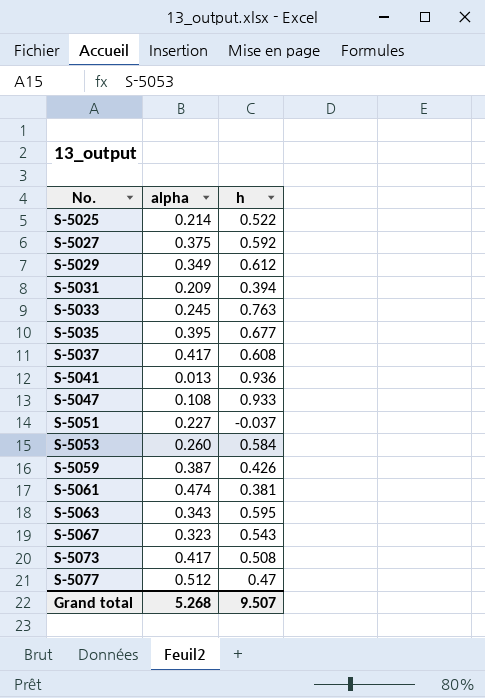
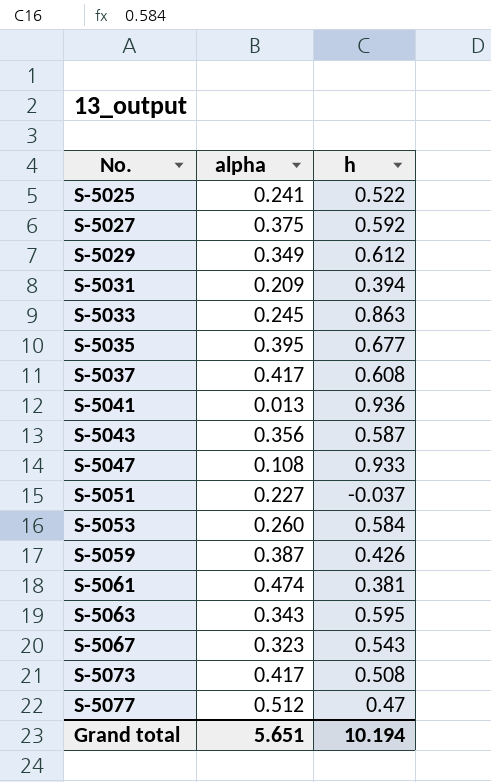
S-5025 | alpha: 0.214 -> 0.241
S-5033 | h: 0.763 -> 0.863
row S-5043: none -> 0.356 | 0.587
Grand total | alpha: 5.268 -> 5.651
Grand total | h: 9.507 -> 10.194

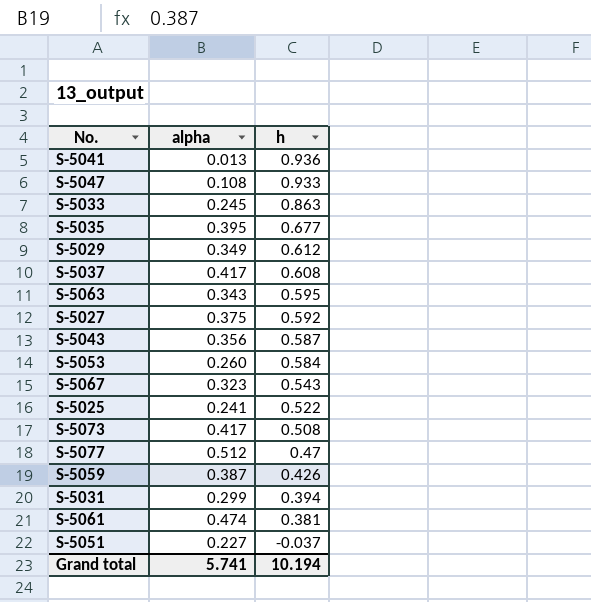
row order: No. ascending -> h descending
S-5031 | alpha: 0.209 -> 0.299
Grand total | alpha: 5.651 -> 5.741

